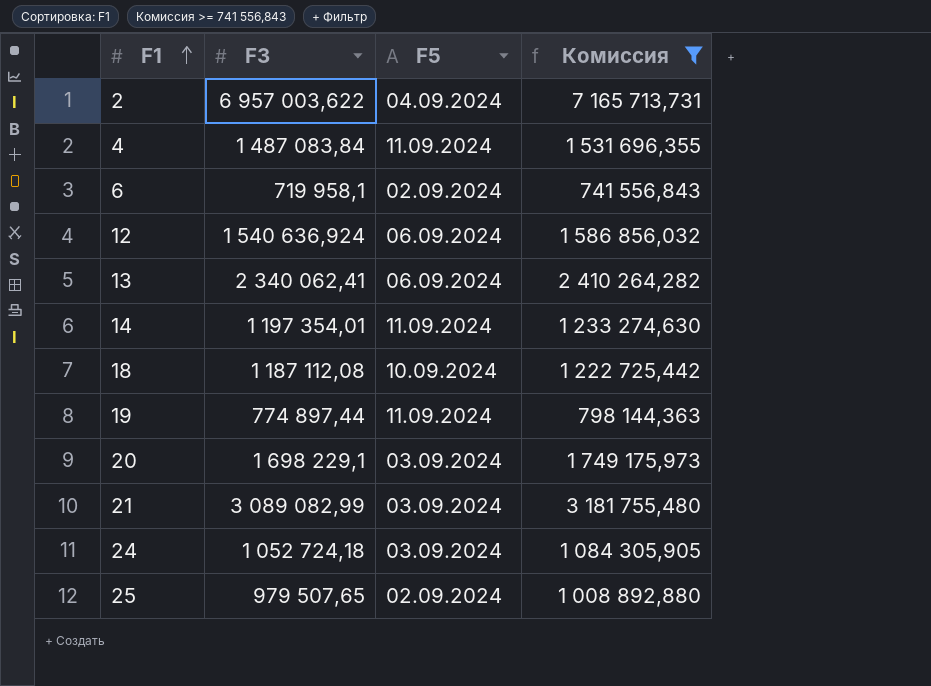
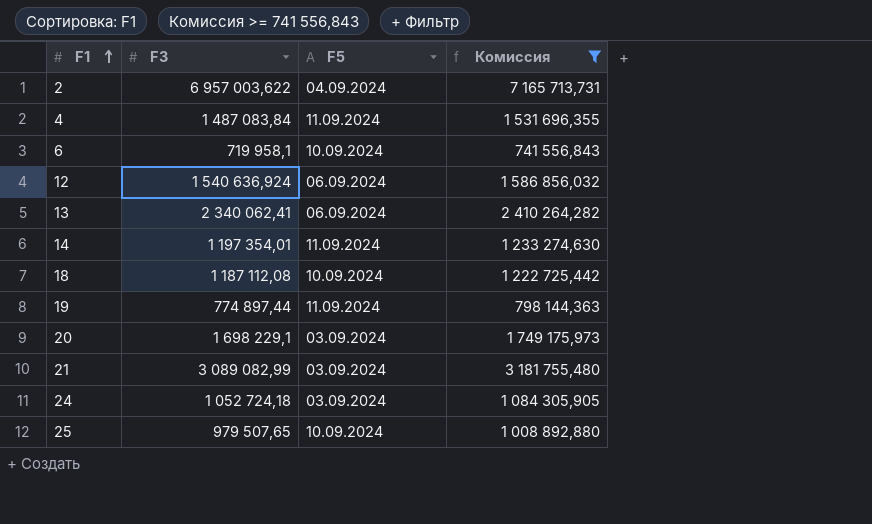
6 | F5: 02.09.2024 -> 10.09.2024
25 | F5: 02.09.2024 -> 10.09.2024

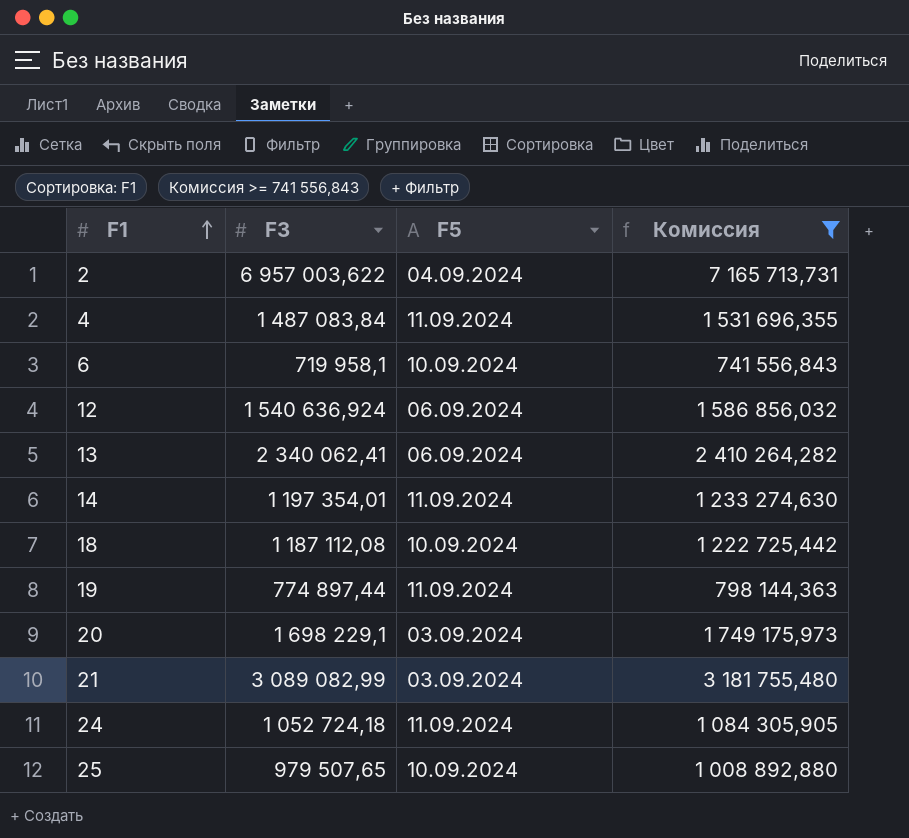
24 | F5: 03.09.2024 -> 11.09.2024

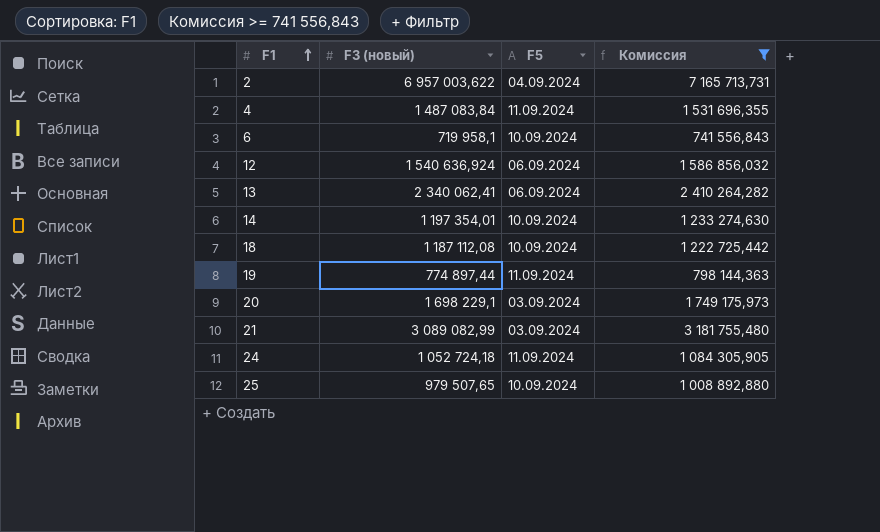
column name: F3 -> F3 (новый)
14 | F5: 11.09.2024 -> 10.09.2024

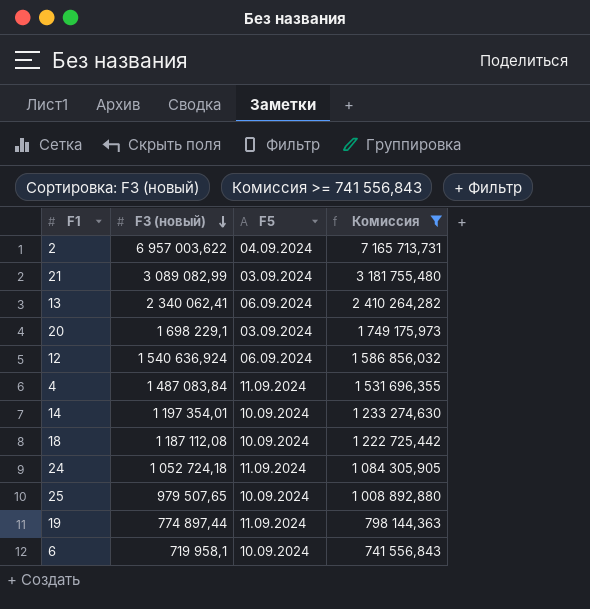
row order: F1 ascending -> F3 (новый) descending

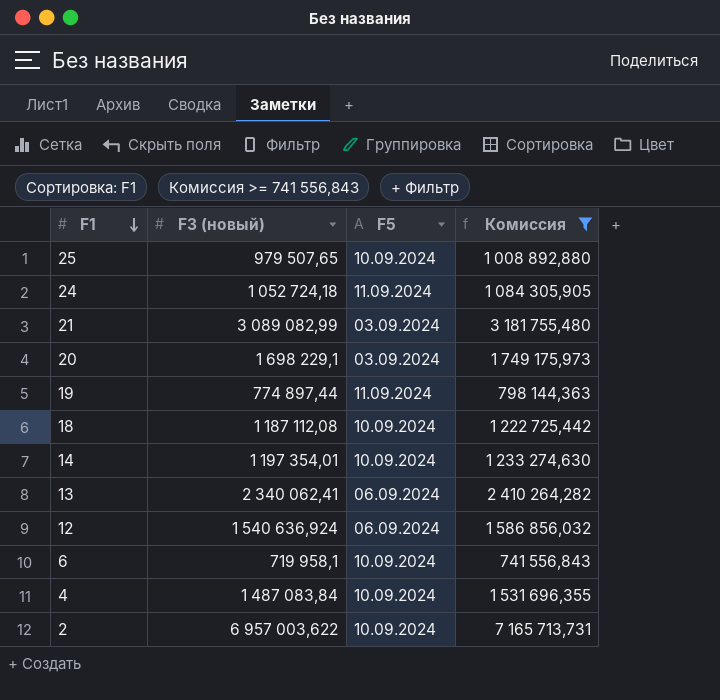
row order: F3 (новый) descending -> F1 descending
4 | F5: 11.09.2024 -> 10.09.2024
2 | F5: 04.09.2024 -> 10.09.2024

